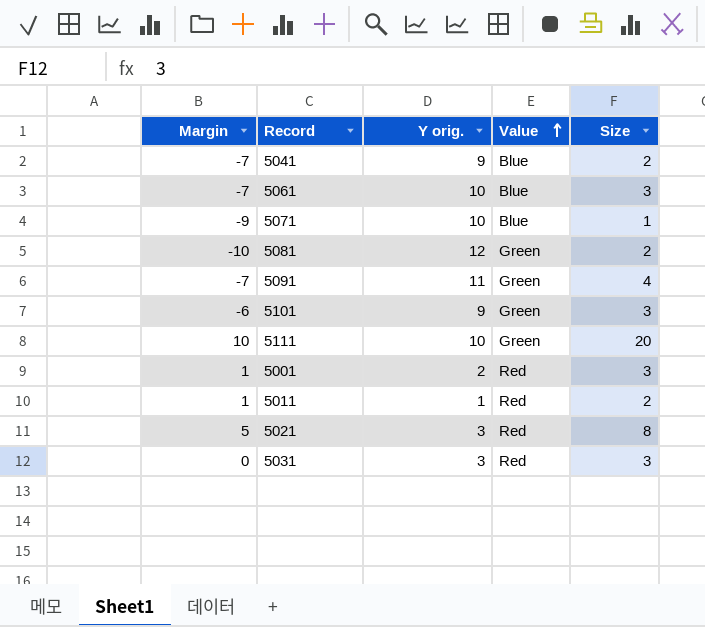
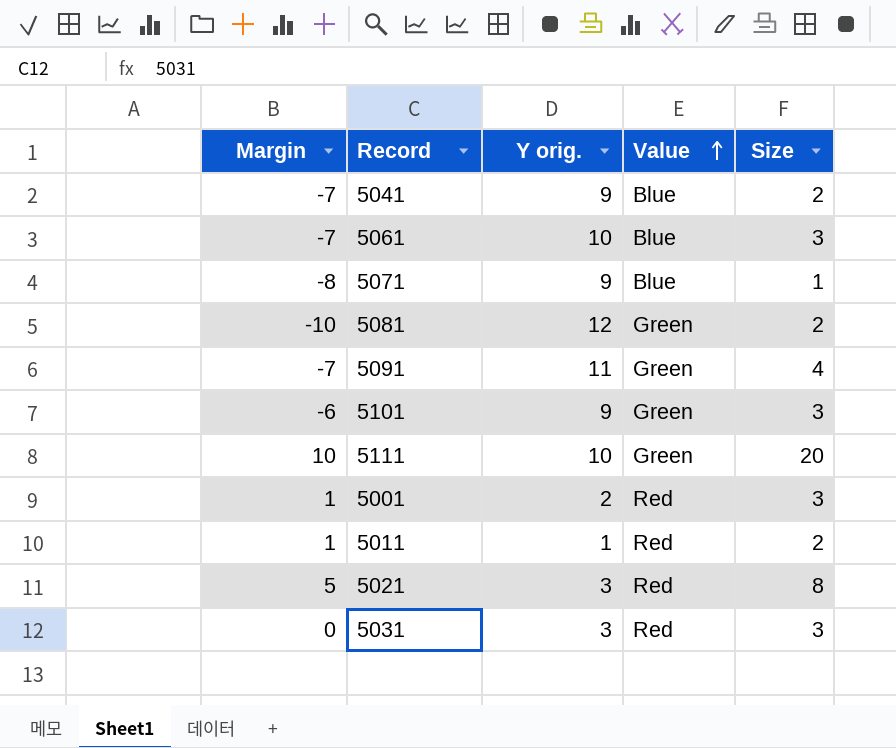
5071 | Margin: -9 -> -8
5071 | Y orig.: 10 -> 9

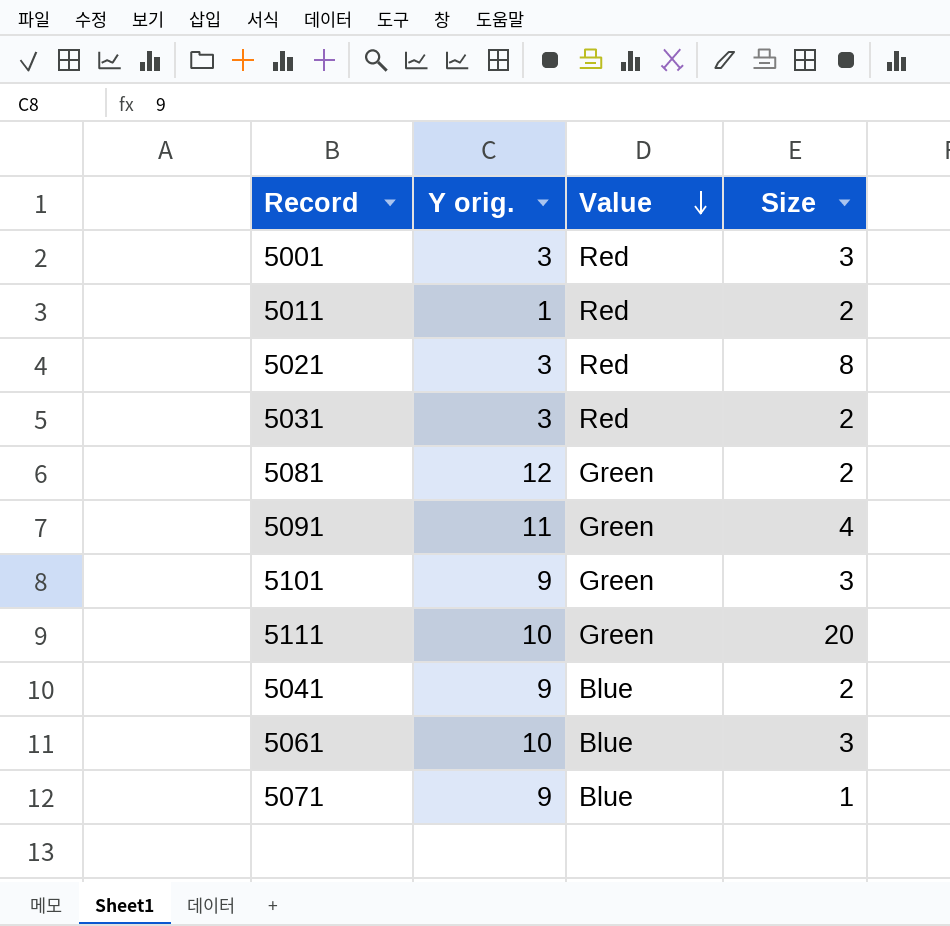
row order: Value ascending -> Value descending
column Margin | formula: [Size] - [Y orig.] -> none
5001 | Y orig.: 2 -> 3
5031 | Size: 3 -> 2

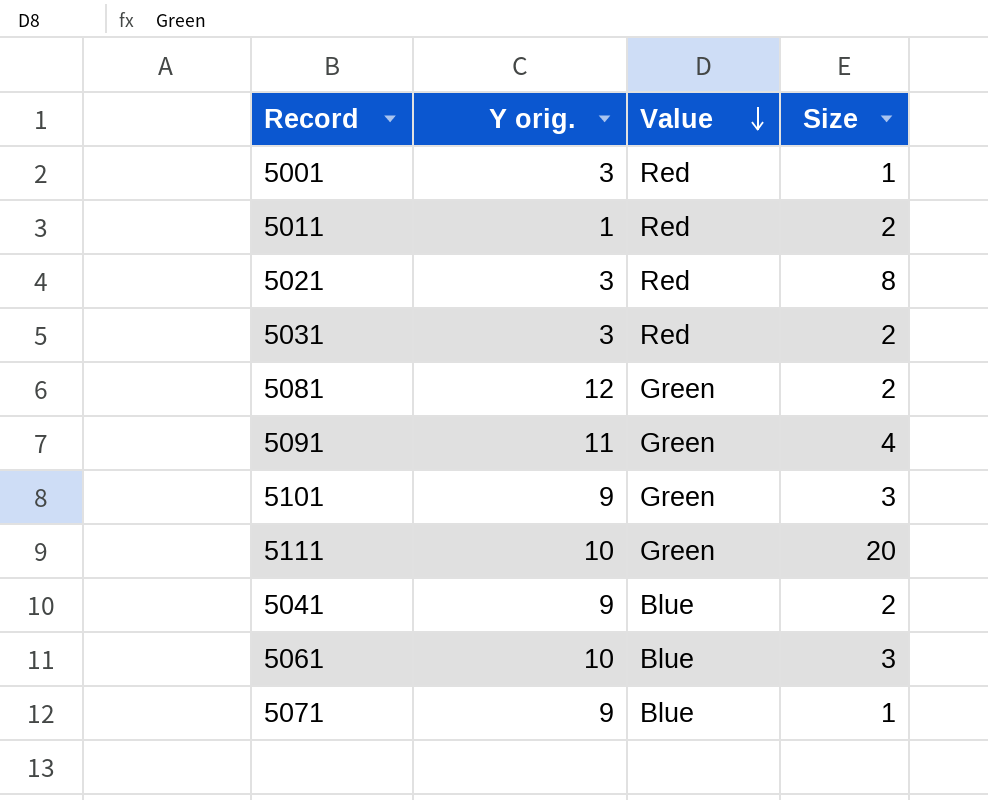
5001 | Size: 3 -> 1

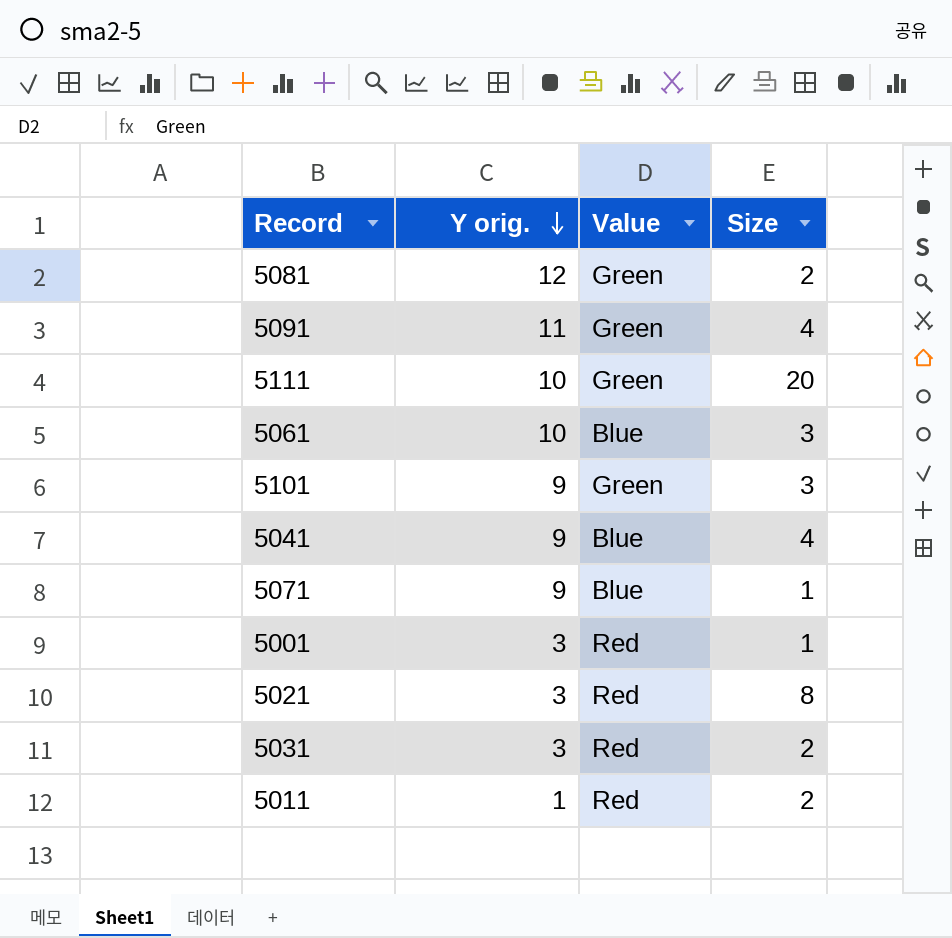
row order: Value descending -> Y orig. descending
5041 | Size: 2 -> 4

